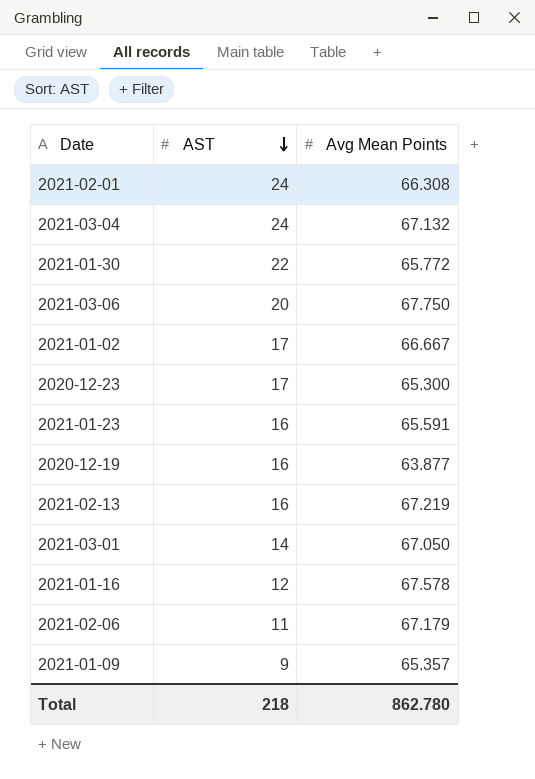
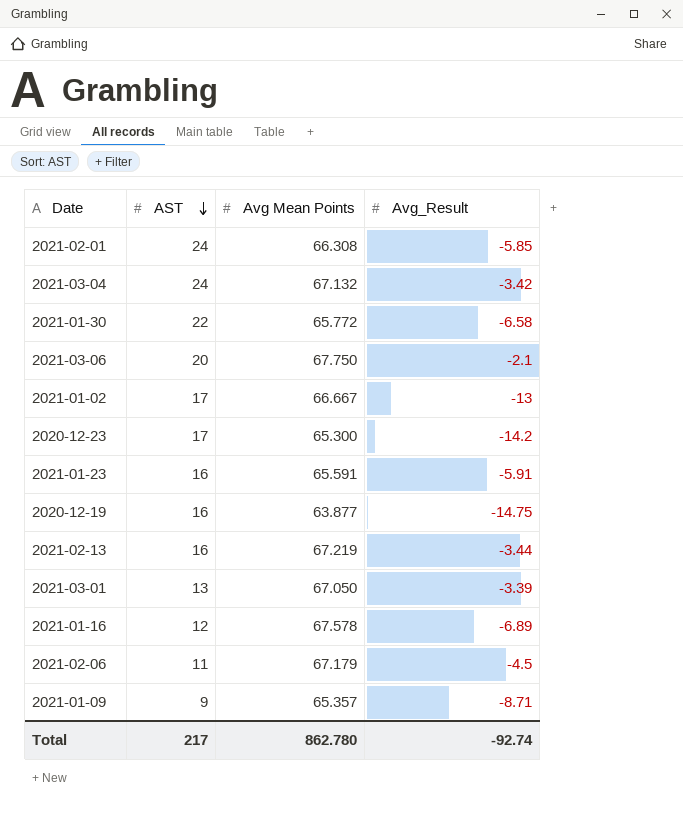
column Avg_Result | position: none -> 4
2021-03-01 | AST: 14 -> 13
Total | AST: 218 -> 217

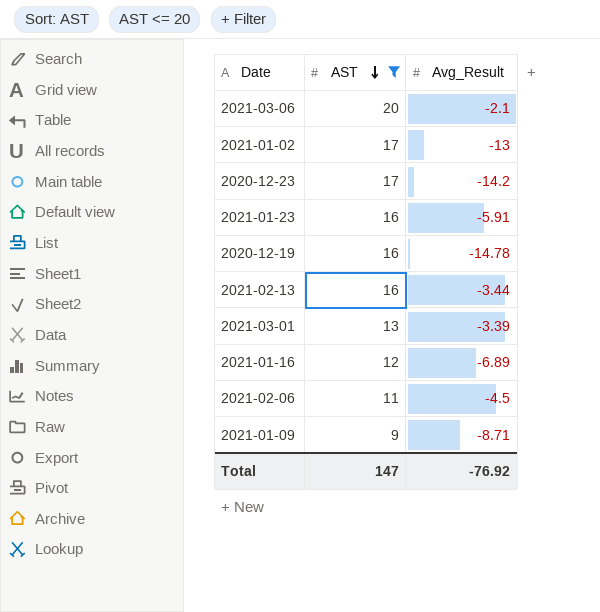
filter: none -> AST <= 20
column Avg Mean Points | position: 3 -> none
2020-12-19 | Avg_Result: -14.75 -> -14.78
Total | AST: 217 -> 147
Total | Avg_Result: -92.74 -> -76.92

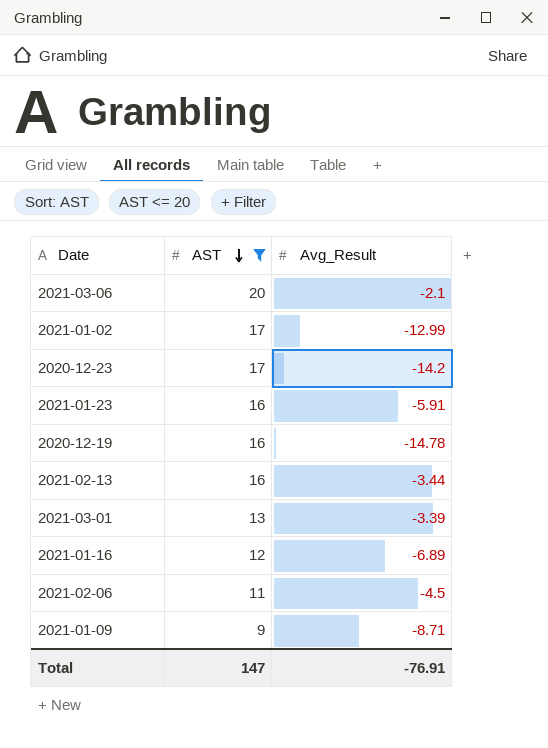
2021-01-02 | Avg_Result: -13 -> -12.99
Total | Avg_Result: -76.92 -> -76.91

